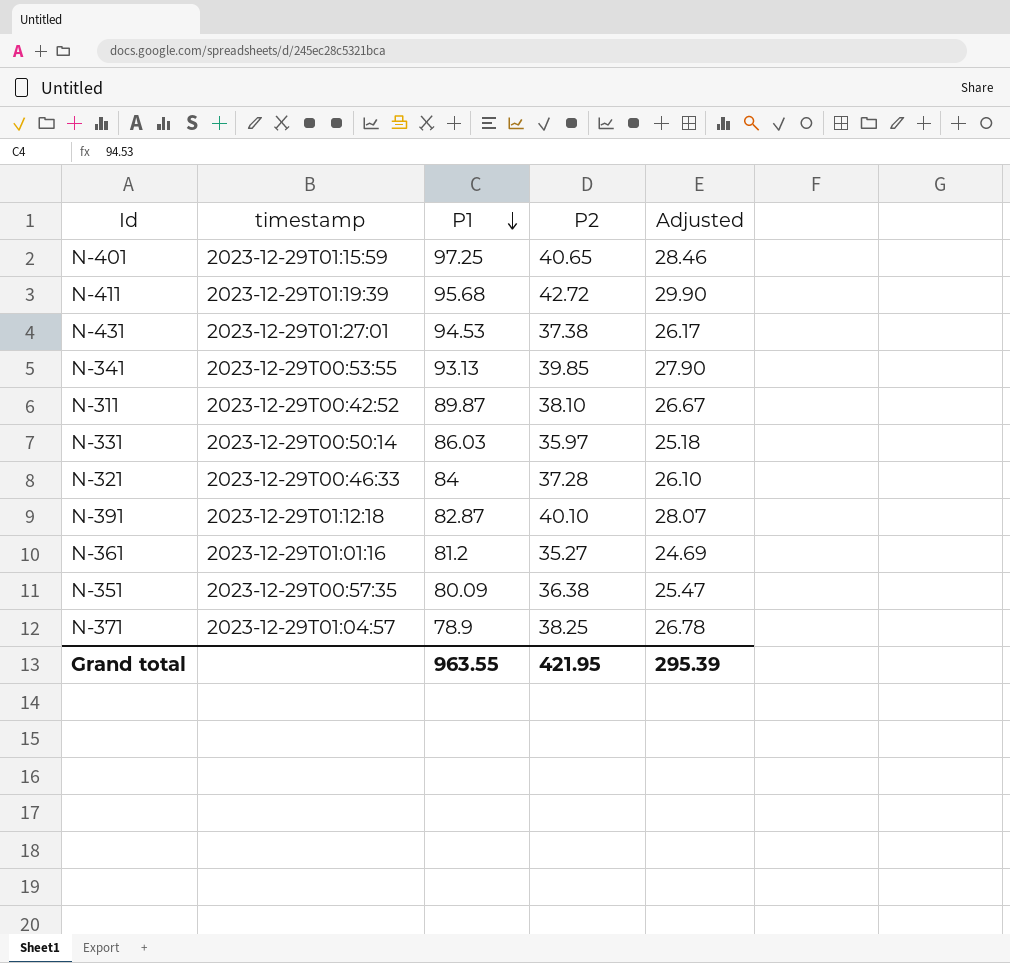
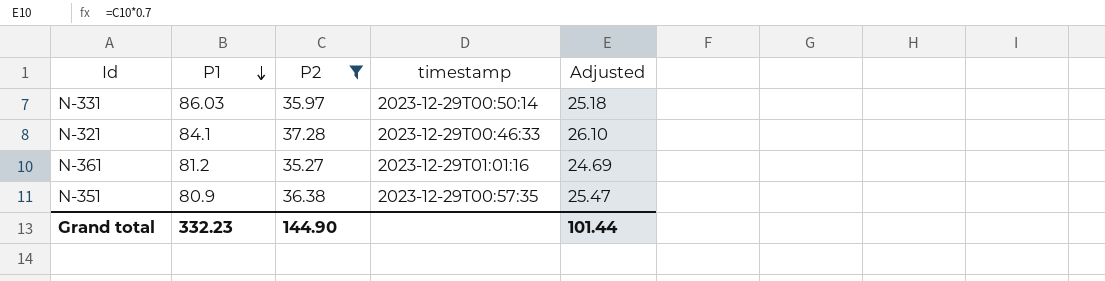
filter: none -> P2 <= 37.28
column timestamp | position: 2 -> 4
N-321 | P1: 84 -> 84.1
N-351 | P1: 80.09 -> 80.9
Grand total | P1: 963.55 -> 332.23
Grand total | P2: 421.95 -> 144.90
Grand total | Adjusted: 295.39 -> 101.44

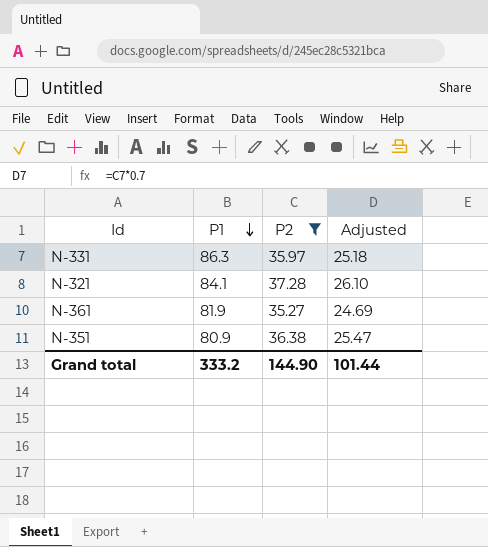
column timestamp | position: 4 -> none
N-331 | P1: 86.03 -> 86.3
N-361 | P1: 81.2 -> 81.9
Grand total | P1: 332.23 -> 333.2

